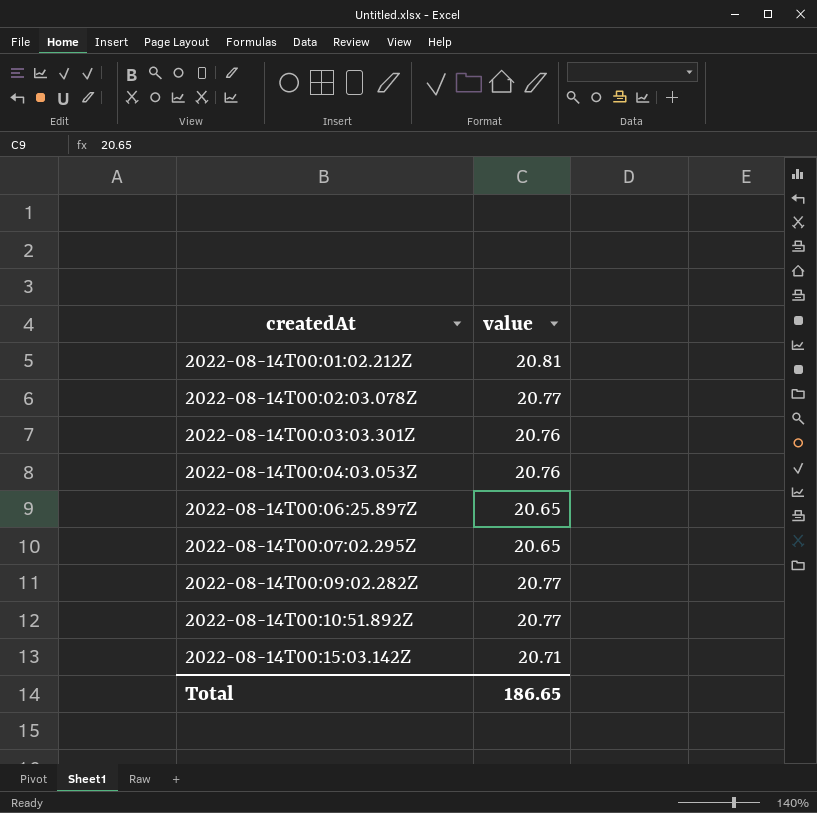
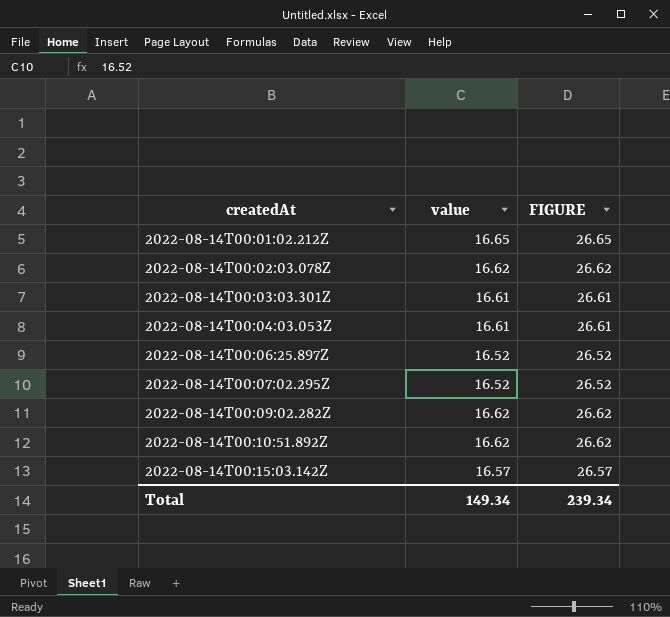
column FIGURE | formula: none -> [value] + 10
2022-08-14T00:01:02.212Z | value: 20.81 -> 16.65
2022-08-14T00:02:03.078Z | value: 20.77 -> 16.62
2022-08-14T00:03:03.301Z | value: 20.76 -> 16.61
2022-08-14T00:04:03.053Z | value: 20.76 -> 16.61
2022-08-14T00:06:25.897Z | value: 20.65 -> 16.52
2022-08-14T00:07:02.295Z | value: 20.65 -> 16.52
2022-08-14T00:09:02.282Z | value: 20.77 -> 16.62
2022-08-14T00:10:51.892Z | value: 20.77 -> 16.62
2022-08-14T00:15:03.142Z | value: 20.71 -> 16.57
Total | value: 186.65 -> 149.34

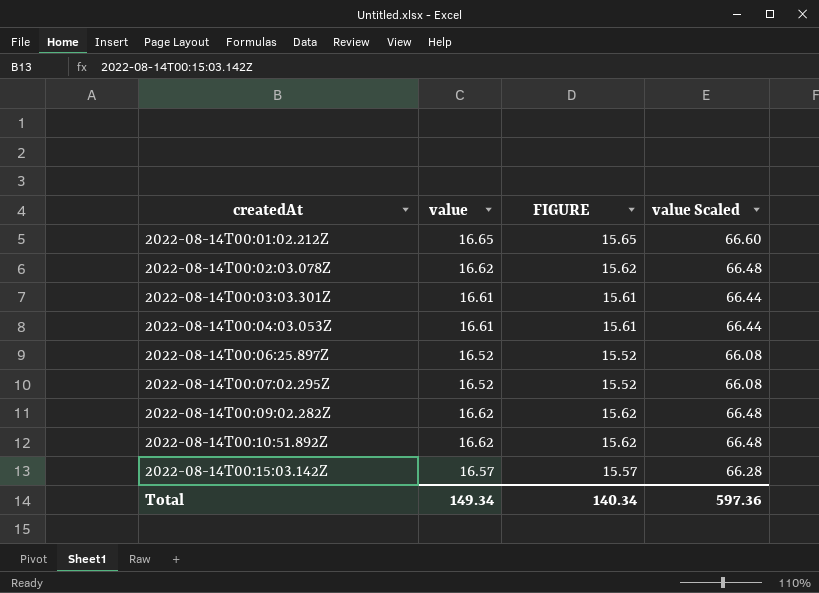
column FIGURE | formula: [value] + 10 -> [value] - 1
column value Scaled | formula: none -> [value] * 4
Total | FIGURE: 239.34 -> 140.34

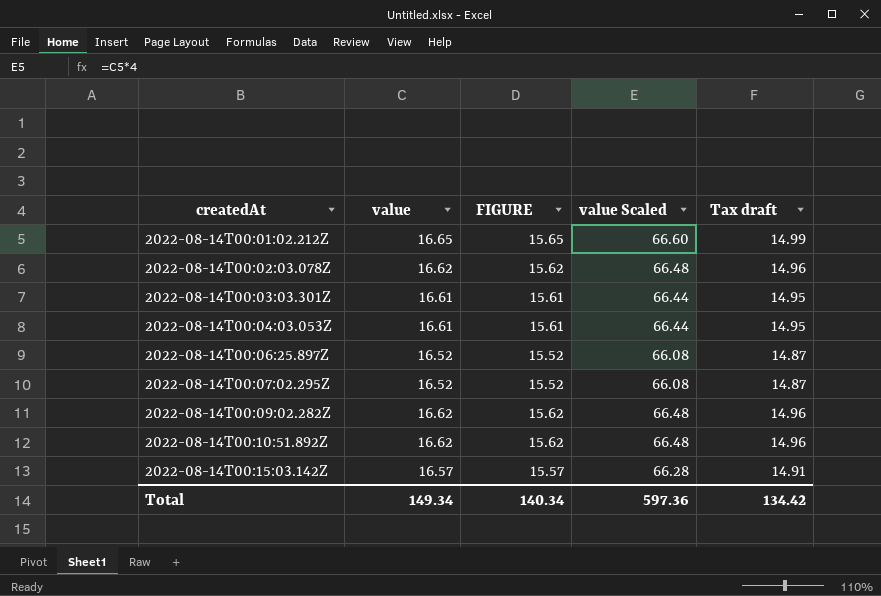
column Tax draft | formula: none -> [value] * 0.9

